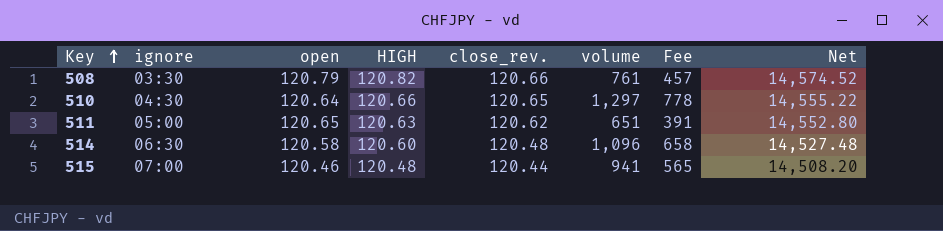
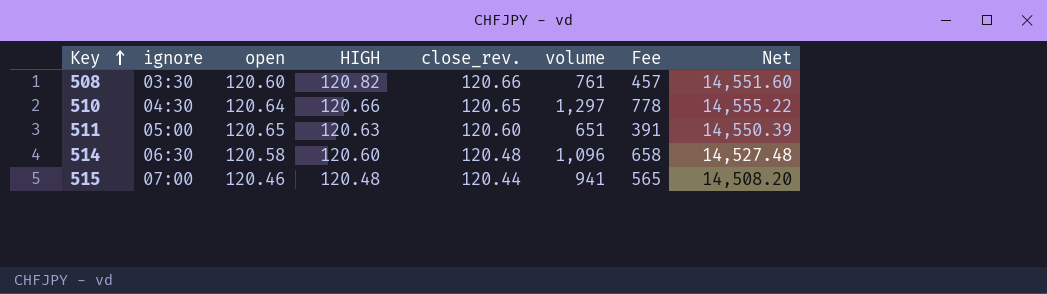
508 | open: 120.79 -> 120.60
508 | Net: 14,574.52 -> 14,551.60
511 | close_rev.: 120.62 -> 120.60
511 | Net: 14,552.80 -> 14,550.39

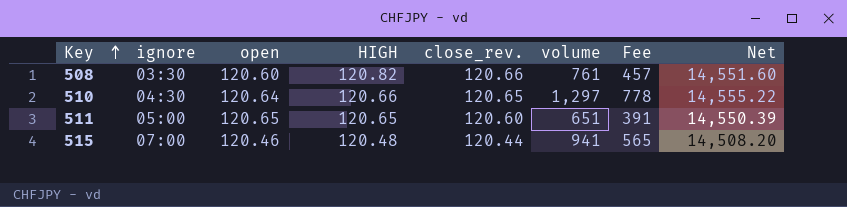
row 514: 06:30 | 120.58 | 120.60 | 120.48 | 1,096 | 658 | 14,527.48 -> none
511 | HIGH: 120.63 -> 120.65

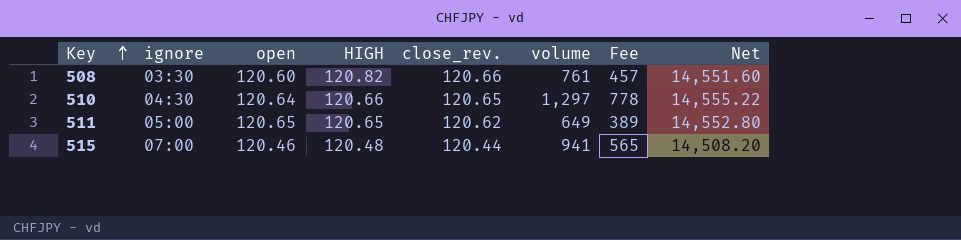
511 | close_rev.: 120.60 -> 120.62
511 | volume: 651 -> 649
511 | Fee: 391 -> 389
511 | Net: 14,550.39 -> 14,552.80

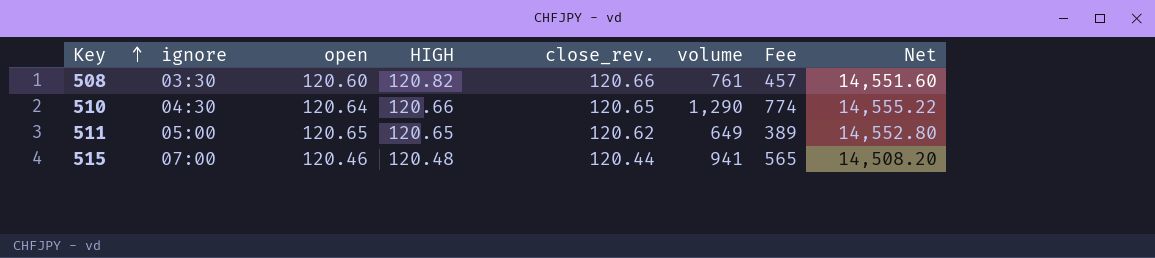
510 | volume: 1,297 -> 1,290
510 | Fee: 778 -> 774

